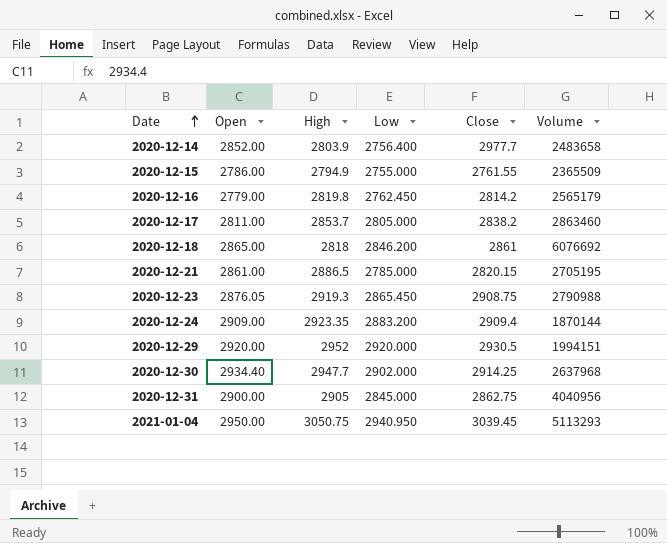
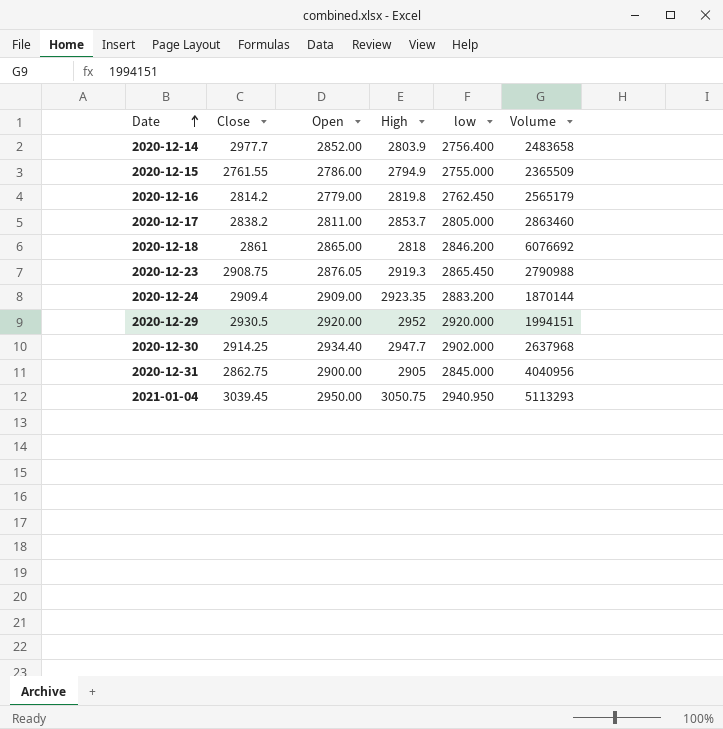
column Close | position: 5 -> 2
column name: Low -> low
row 2020-12-21: 2861.00 | 2886.5 | 2785.000 | 2820.15 | 2705195 -> none

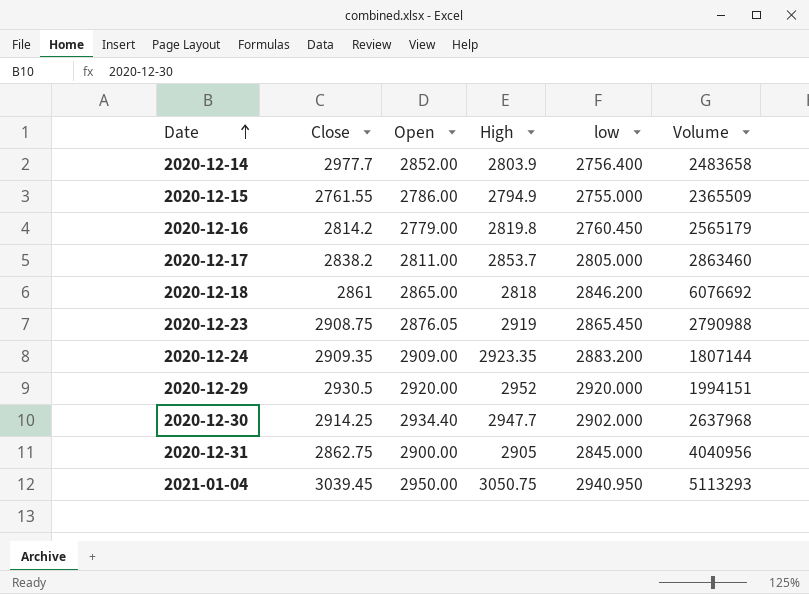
2020-12-16 | low: 2762.450 -> 2760.450
2020-12-23 | High: 2919.3 -> 2919
2020-12-24 | Close: 2909.4 -> 2909.35
2020-12-24 | Volume: 1870144 -> 1807144

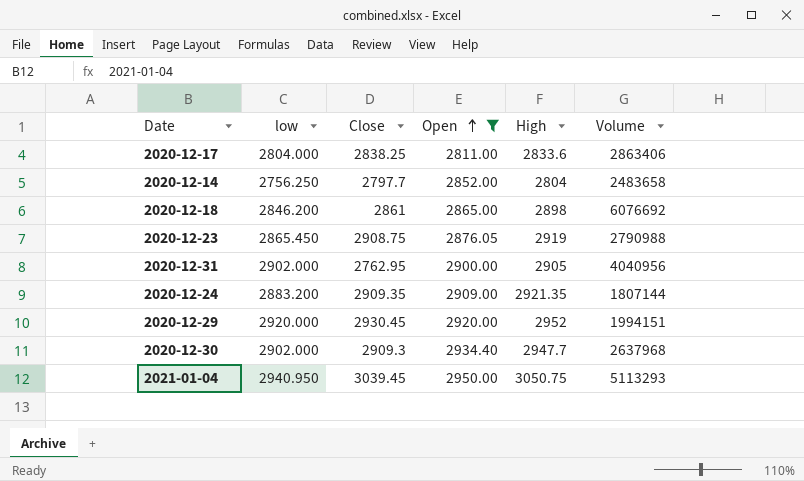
filter: none -> Open >= 2811.00
row order: Date ascending -> Open ascending
column low | position: 5 -> 2
2020-12-17 | low: 2805.000 -> 2804.000
2020-12-17 | Close: 2838.2 -> 2838.25
2020-12-17 | High: 2853.7 -> 2833.6
2020-12-17 | Volume: 2863460 -> 2863406
2020-12-14 | low: 2756.400 -> 2756.250
2020-12-14 | Close: 2977.7 -> 2797.7
2020-12-14 | High: 2803.9 -> 2804
2020-12-18 | High: 2818 -> 2898
2020-12-31 | low: 2845.000 -> 2902.000
2020-12-31 | Close: 2862.75 -> 2762.95
2020-12-24 | High: 2923.35 -> 2921.35
2020-12-29 | Close: 2930.5 -> 2930.45
2020-12-30 | Close: 2914.25 -> 2909.3

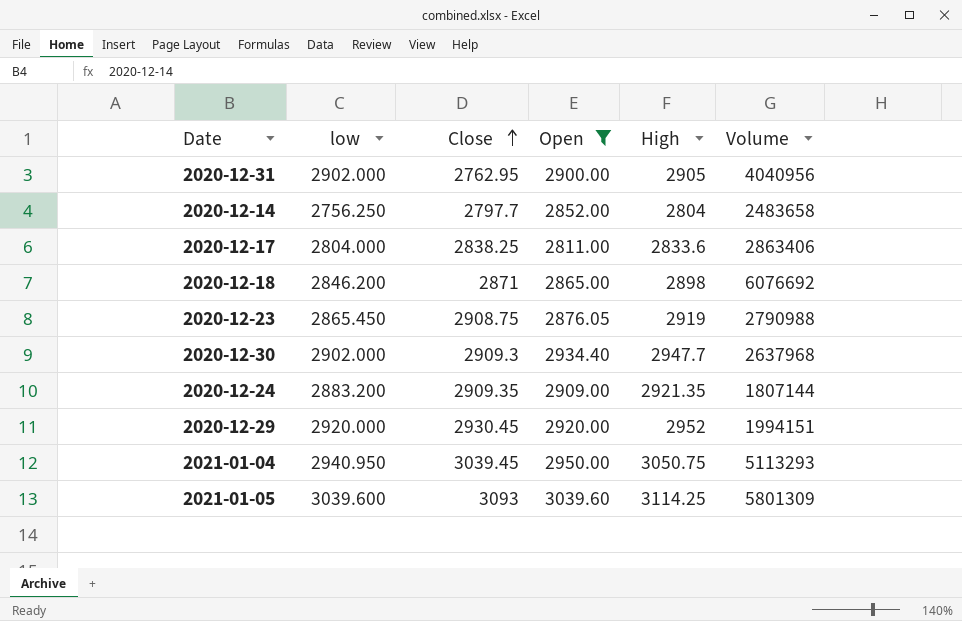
row order: Open ascending -> Close ascending
2020-12-18 | Close: 2861 -> 2871
row 2021-01-05: none -> 3039.600 | 3093 | 3039.60 | 3114.25 | 5801309

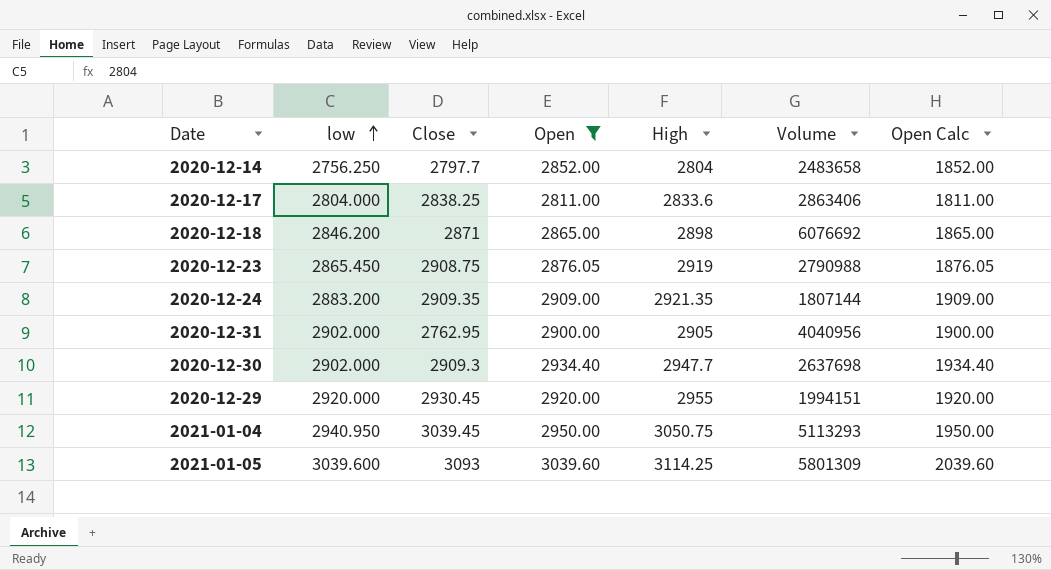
row order: Close ascending -> low ascending
column Open Calc | formula: none -> [Open] - 1000
2020-12-30 | Volume: 2637968 -> 2637698
2020-12-29 | High: 2952 -> 2955

